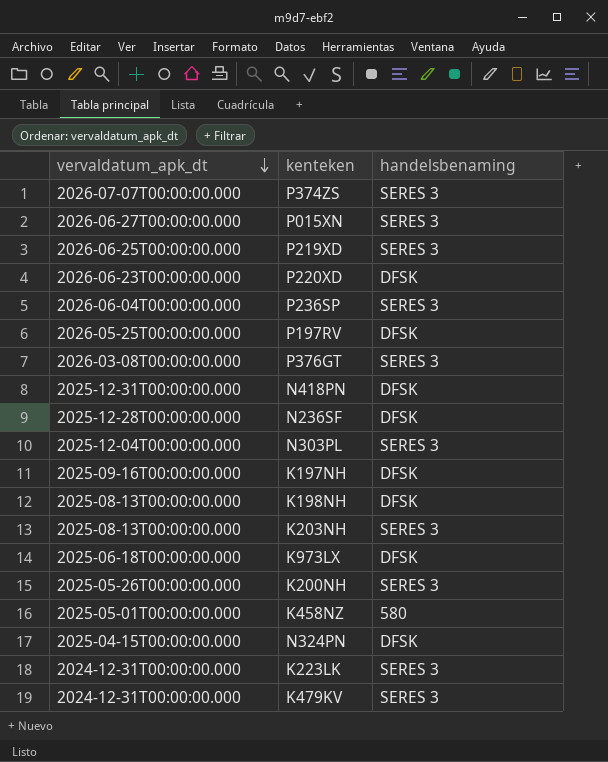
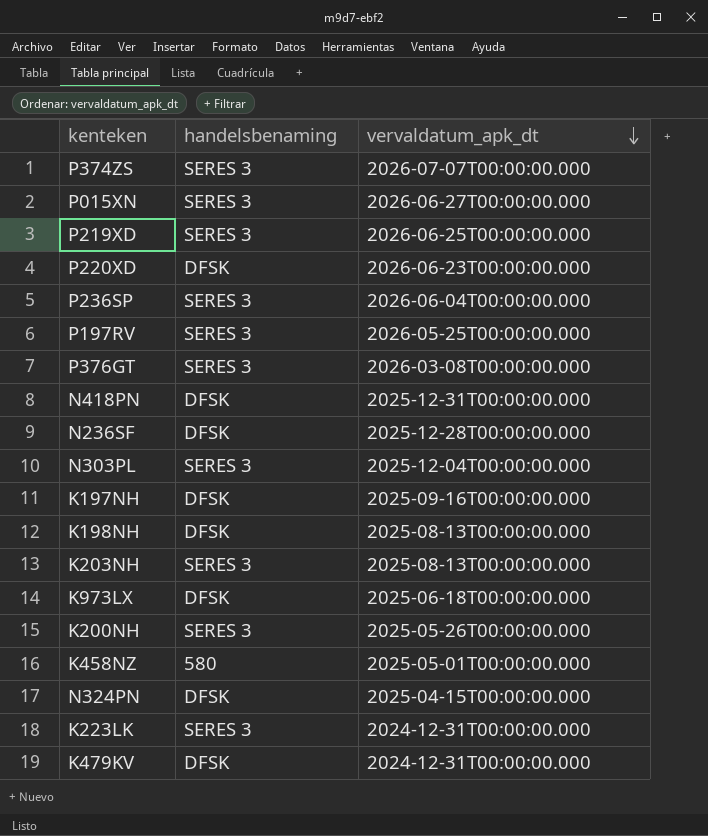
column vervaldatum_apk_dt | position: 1 -> 3
P197RV | handelsbenaming: DFSK -> SERES 3
K479KV | handelsbenaming: SERES 3 -> DFSK

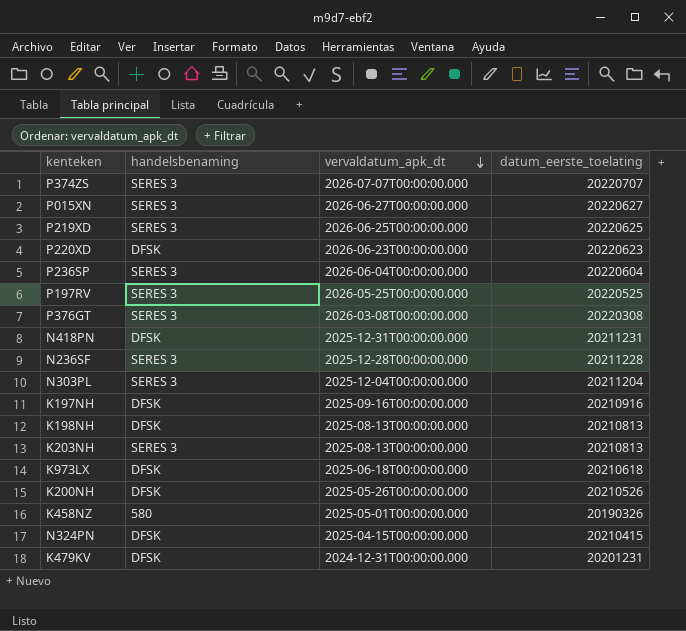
column datum_eerste_toelating | position: none -> 4
row K223LK: SERES 3 | 2024-12-31T00:00:00.000 -> none
N236SF | handelsbenaming: DFSK -> SERES 3
K200NH | handelsbenaming: SERES 3 -> DFSK

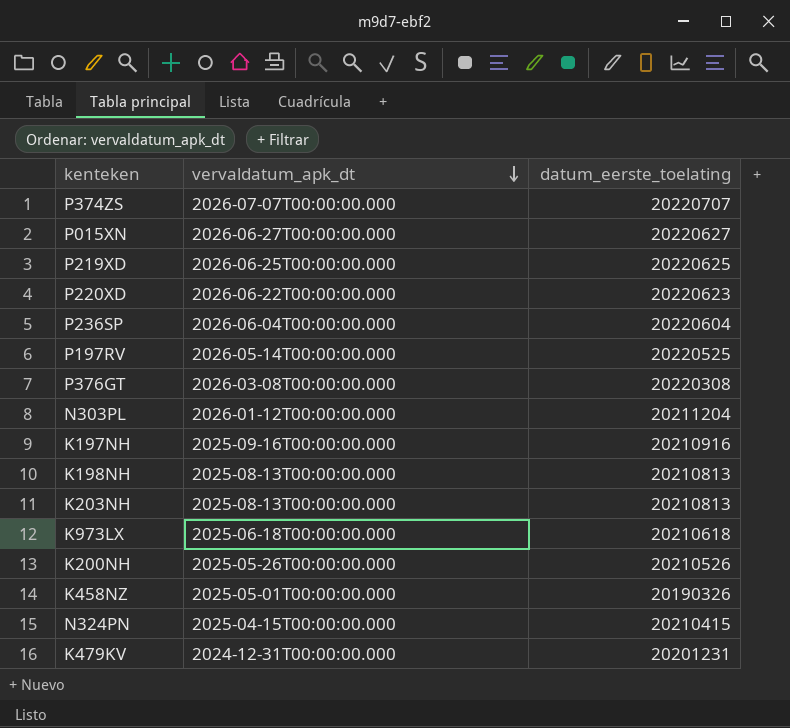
column handelsbenaming | position: 2 -> none
row N418PN: DFSK | 2025-12-31T00:00:00.000 | 20211231 -> none
row N236SF: SERES 3 | 2025-12-28T00:00:00.000 | 20211228 -> none
P220XD | vervaldatum_apk_dt: 2026-06-23T00:00:00.000 -> 2026-06-22T00:00:00.000
P197RV | vervaldatum_apk_dt: 2026-05-25T00:00:00.000 -> 2026-05-14T00:00:00.000
N303PL | vervaldatum_apk_dt: 2025-12-04T00:00:00.000 -> 2026-01-12T00:00:00.000

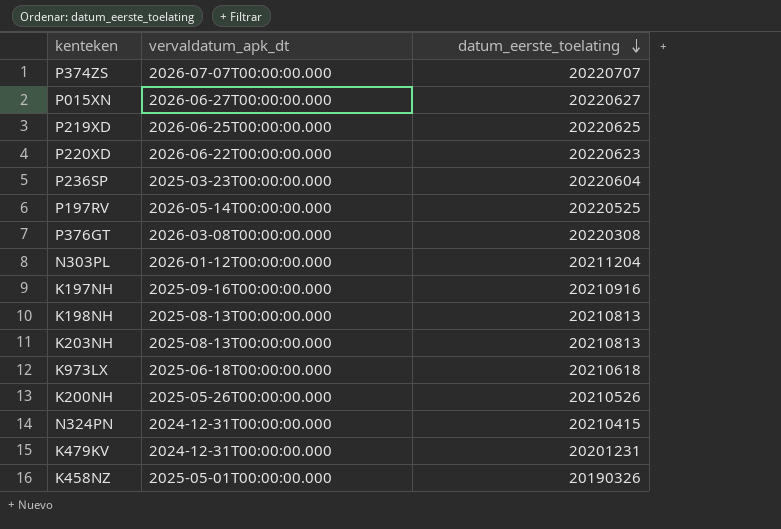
row order: vervaldatum_apk_dt descending -> datum_eerste_toelating descending
P236SP | vervaldatum_apk_dt: 2026-06-04T00:00:00.000 -> 2025-03-23T00:00:00.000
N324PN | vervaldatum_apk_dt: 2025-04-15T00:00:00.000 -> 2024-12-31T00:00:00.000

